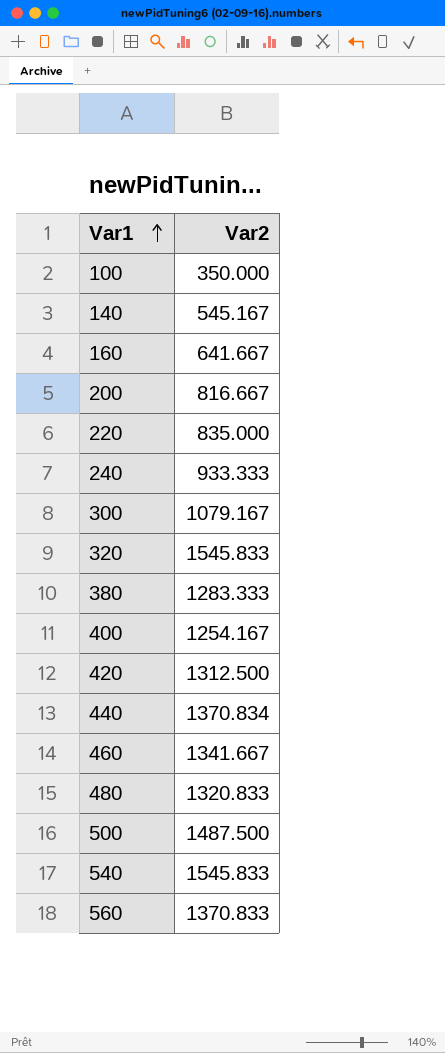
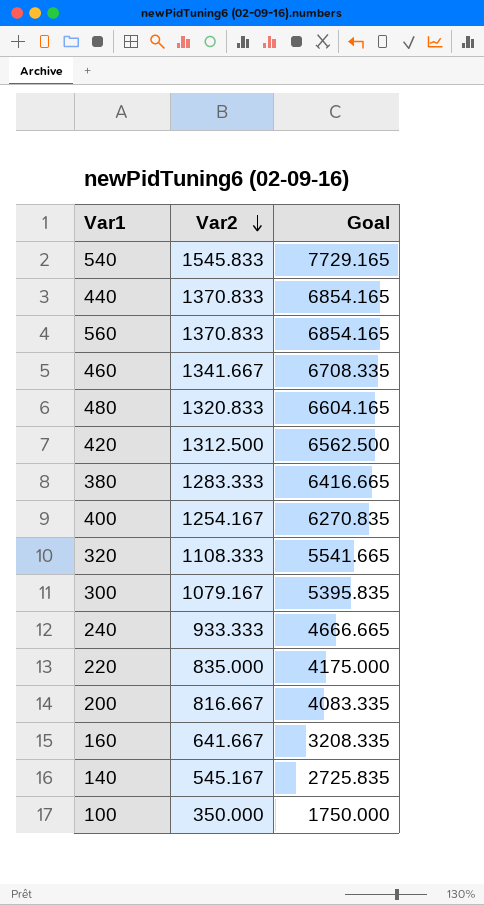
row order: Var1 ascending -> Var2 descending
column Goal | formula: none -> [Var2] * 5
row 500: 1487.500 -> none
440 | Var2: 1370.834 -> 1370.833
320 | Var2: 1545.833 -> 1108.333

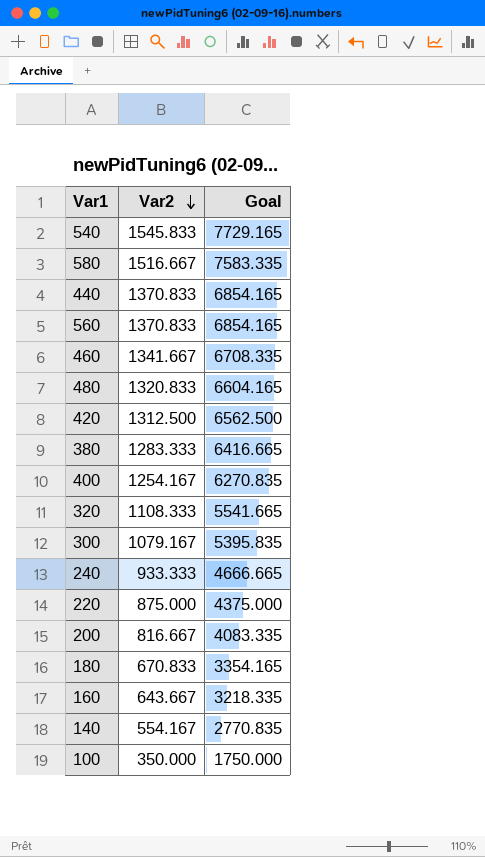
row 580: none -> 1516.667 | 7583.335
220 | Var2: 835.000 -> 875.000
220 | Goal: 4175.000 -> 4375.000
row 180: none -> 670.833 | 3354.165
160 | Var2: 641.667 -> 643.667
160 | Goal: 3208.335 -> 3218.335
140 | Var2: 545.167 -> 554.167
140 | Goal: 2725.835 -> 2770.835

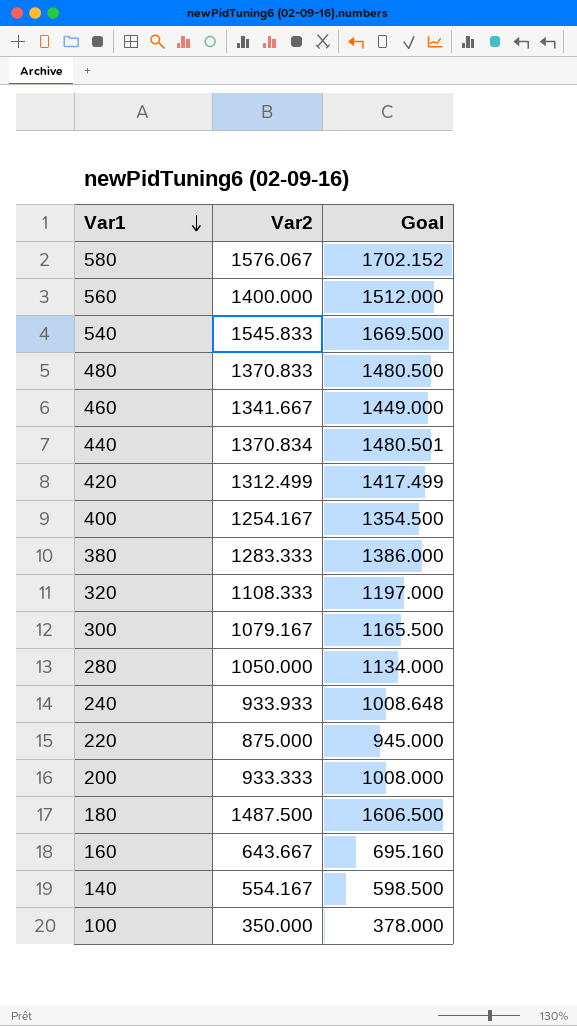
row order: Var2 descending -> Var1 descending
column Goal | formula: [Var2] * 5 -> [Var2] * 1.08
580 | Var2: 1516.667 -> 1576.067
560 | Var2: 1370.833 -> 1400.000
480 | Var2: 1320.833 -> 1370.833
440 | Var2: 1370.833 -> 1370.834
420 | Var2: 1312.500 -> 1312.499
row 280: none -> 1050.000 | 1134.000
240 | Var2: 933.333 -> 933.933
200 | Var2: 816.667 -> 933.333
180 | Var2: 670.833 -> 1487.500

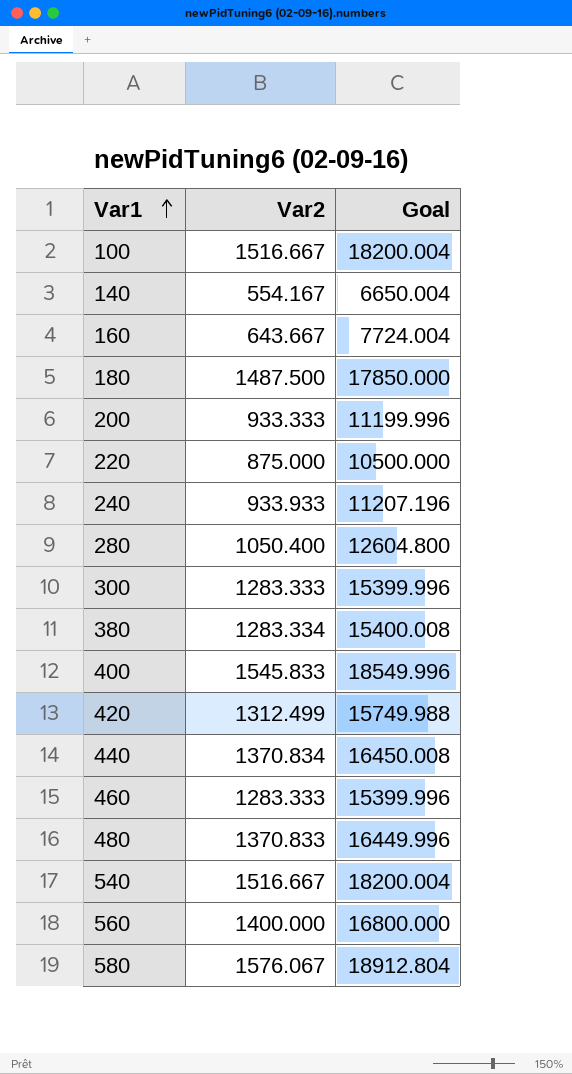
row order: Var1 descending -> Var1 ascending
column Goal | formula: [Var2] * 1.08 -> [Var2] * 12
row 320: 1108.333 | 1197.000 -> none
100 | Var2: 350.000 -> 1516.667
280 | Var2: 1050.000 -> 1050.400
300 | Var2: 1079.167 -> 1283.333
380 | Var2: 1283.333 -> 1283.334
400 | Var2: 1254.167 -> 1545.833
460 | Var2: 1341.667 -> 1283.333
540 | Var2: 1545.833 -> 1516.667

